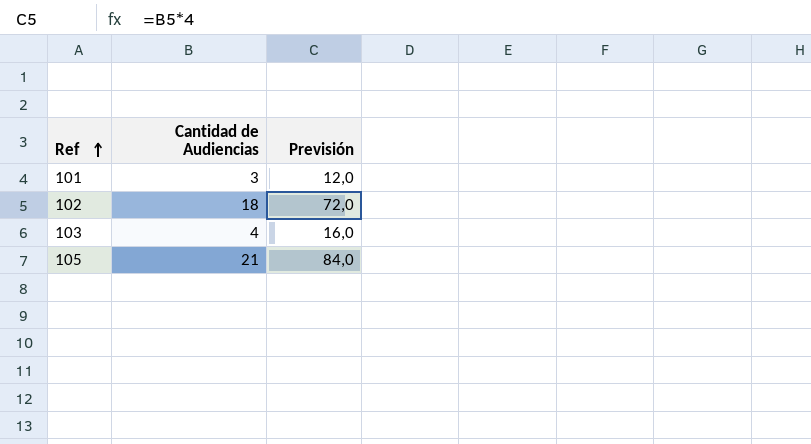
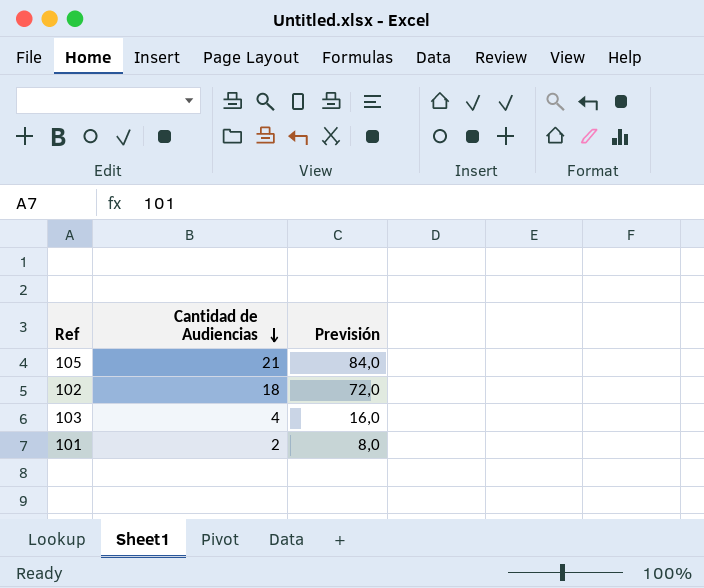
row order: Ref ascending -> Cantidad de Audiencias descending
101 | Cantidad de Audiencias: 3 -> 2
101 | Previsión: 12,0 -> 8,0

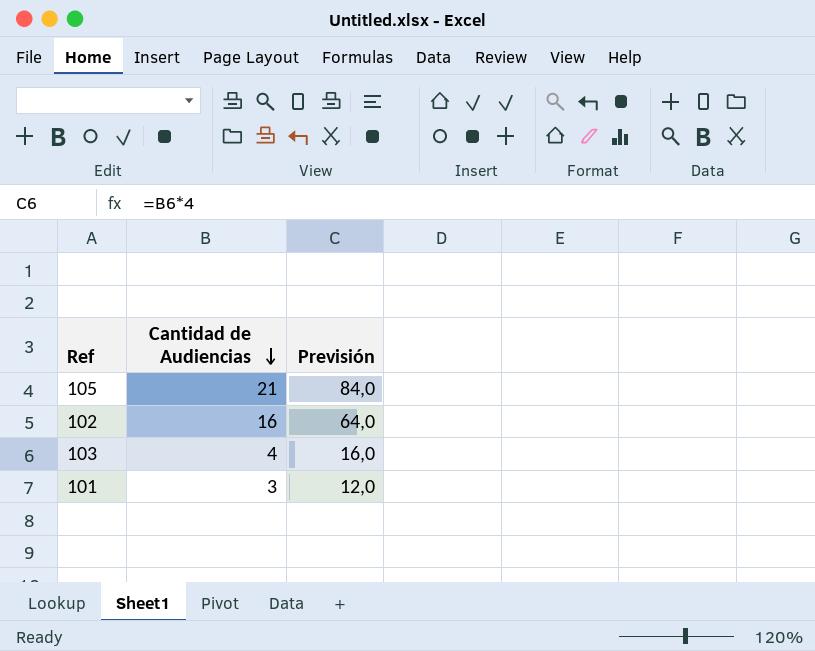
102 | Cantidad de Audiencias: 18 -> 16
102 | Previsión: 72,0 -> 64,0
101 | Cantidad de Audiencias: 2 -> 3
101 | Previsión: 8,0 -> 12,0

